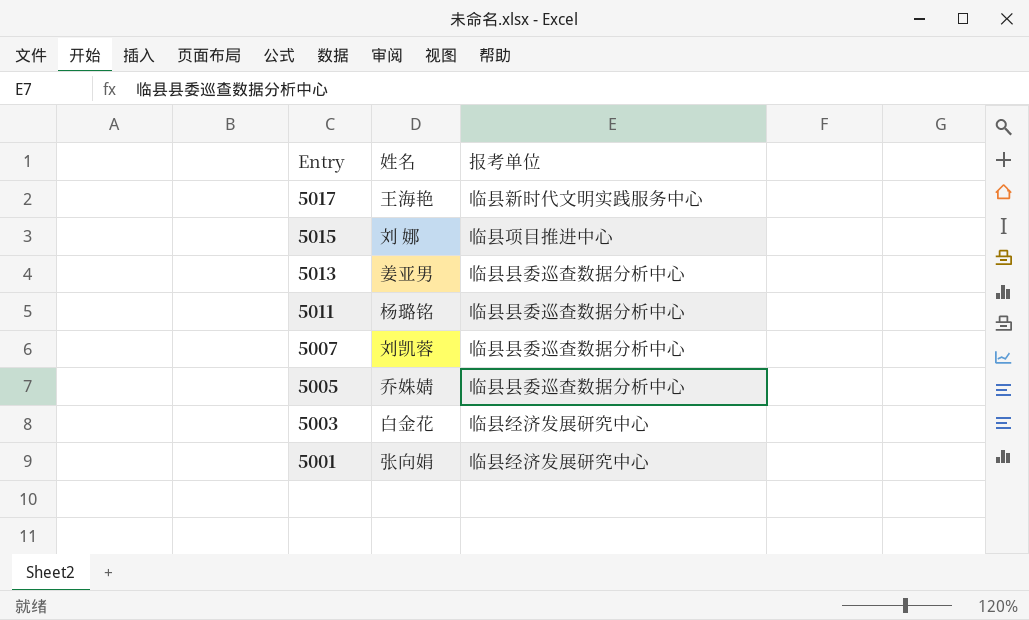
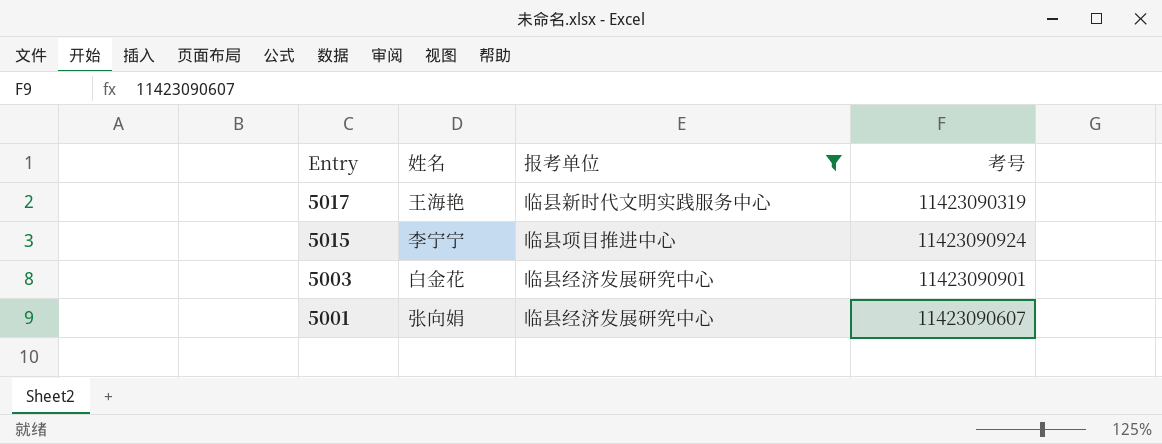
filter: none -> 报考单位 != 临县县委巡查数据分析中心
column 考号 | position: none -> 4
5015 | 姓名: 刘 娜 -> 李宁宁

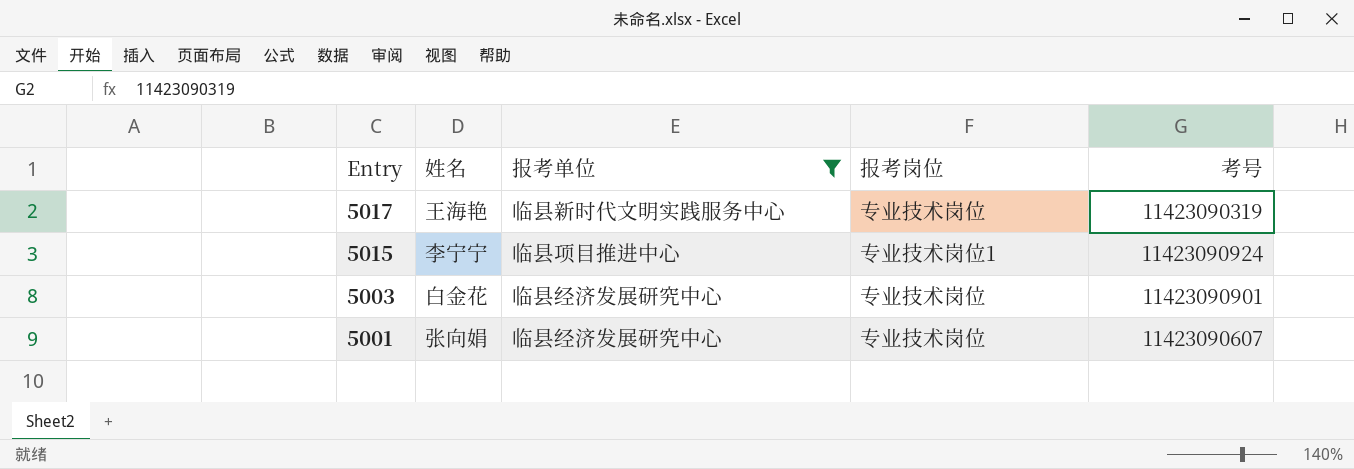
column 报考岗位 | position: none -> 4

